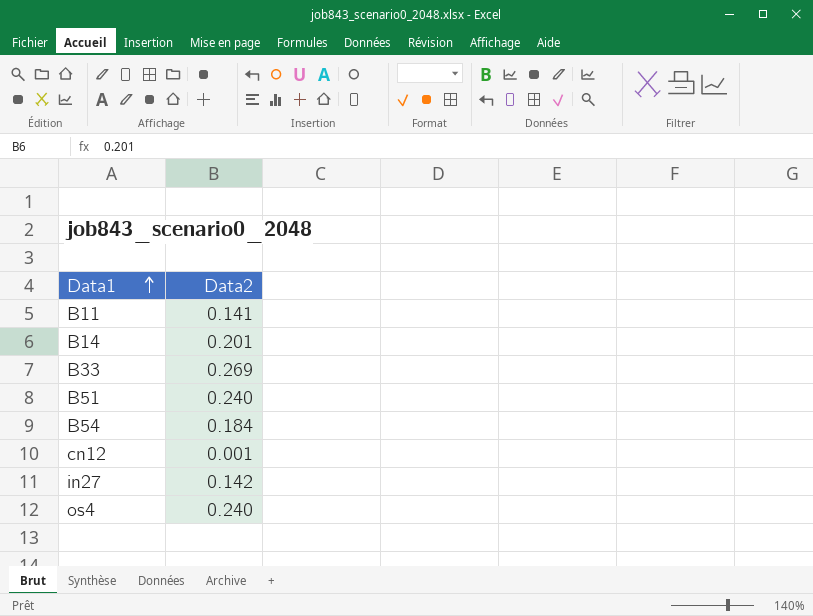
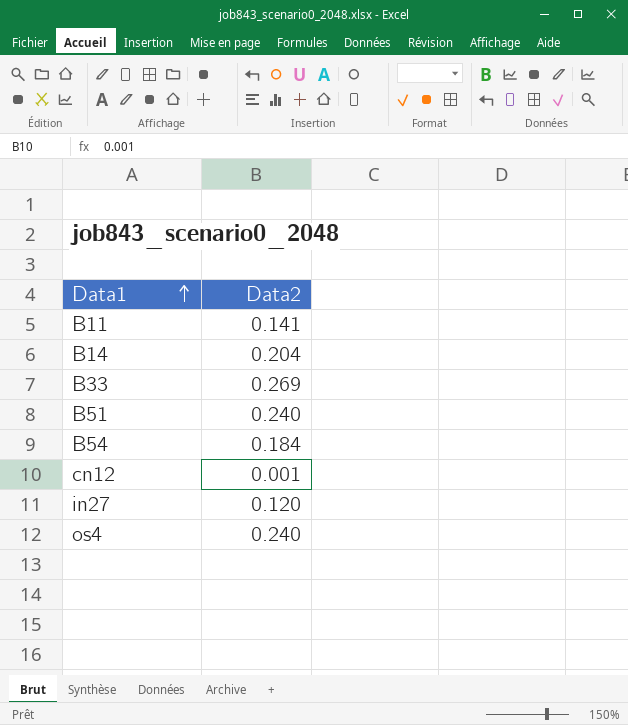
B14 | Data2: 0.201 -> 0.204
in27 | Data2: 0.142 -> 0.120

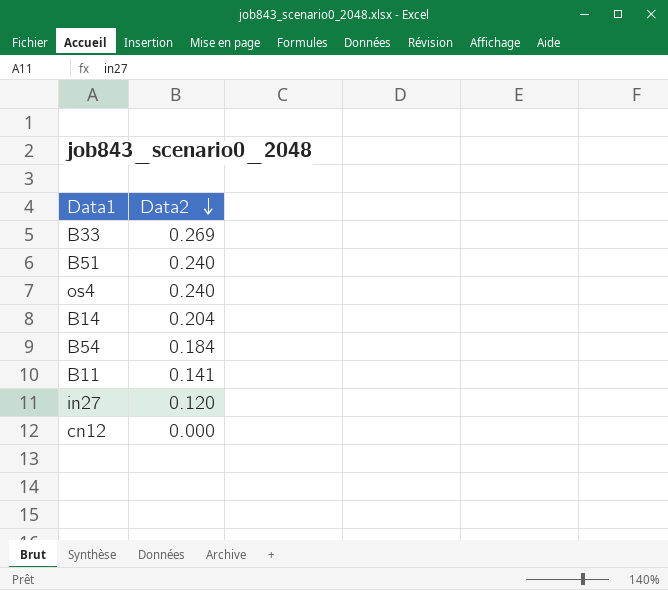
row order: Data1 ascending -> Data2 descending
cn12 | Data2: 0.001 -> 0.000

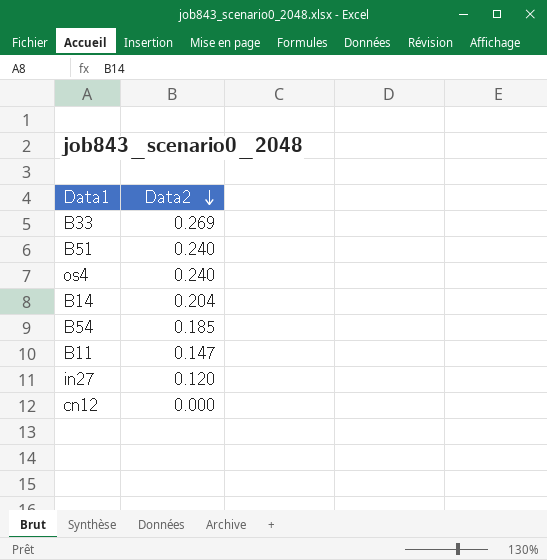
B54 | Data2: 0.184 -> 0.185
B11 | Data2: 0.141 -> 0.147

